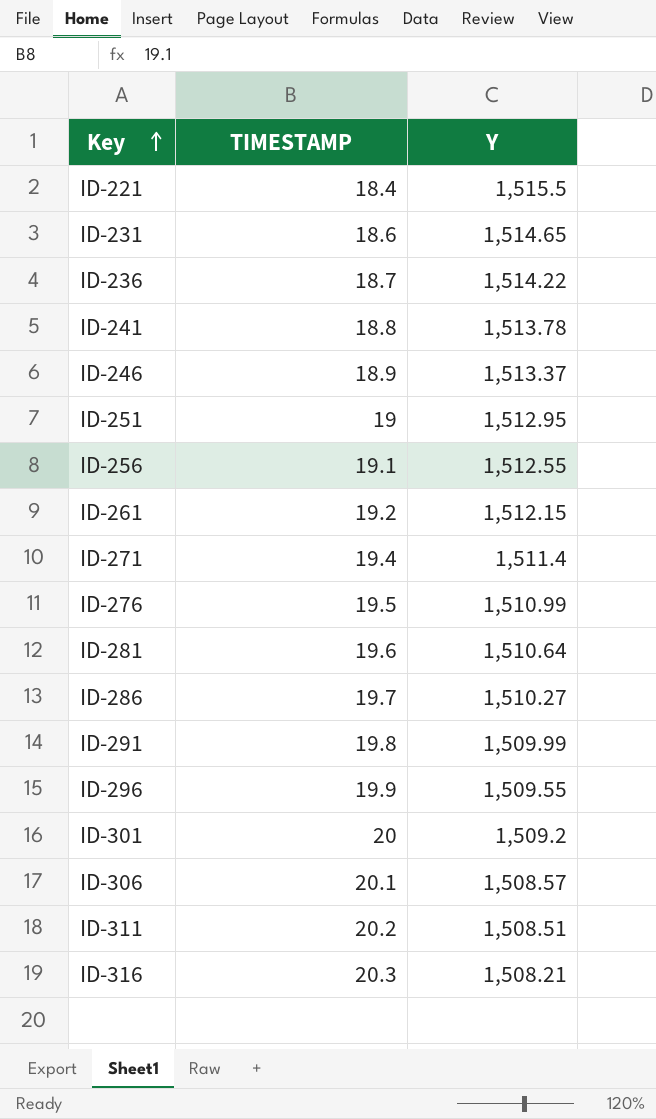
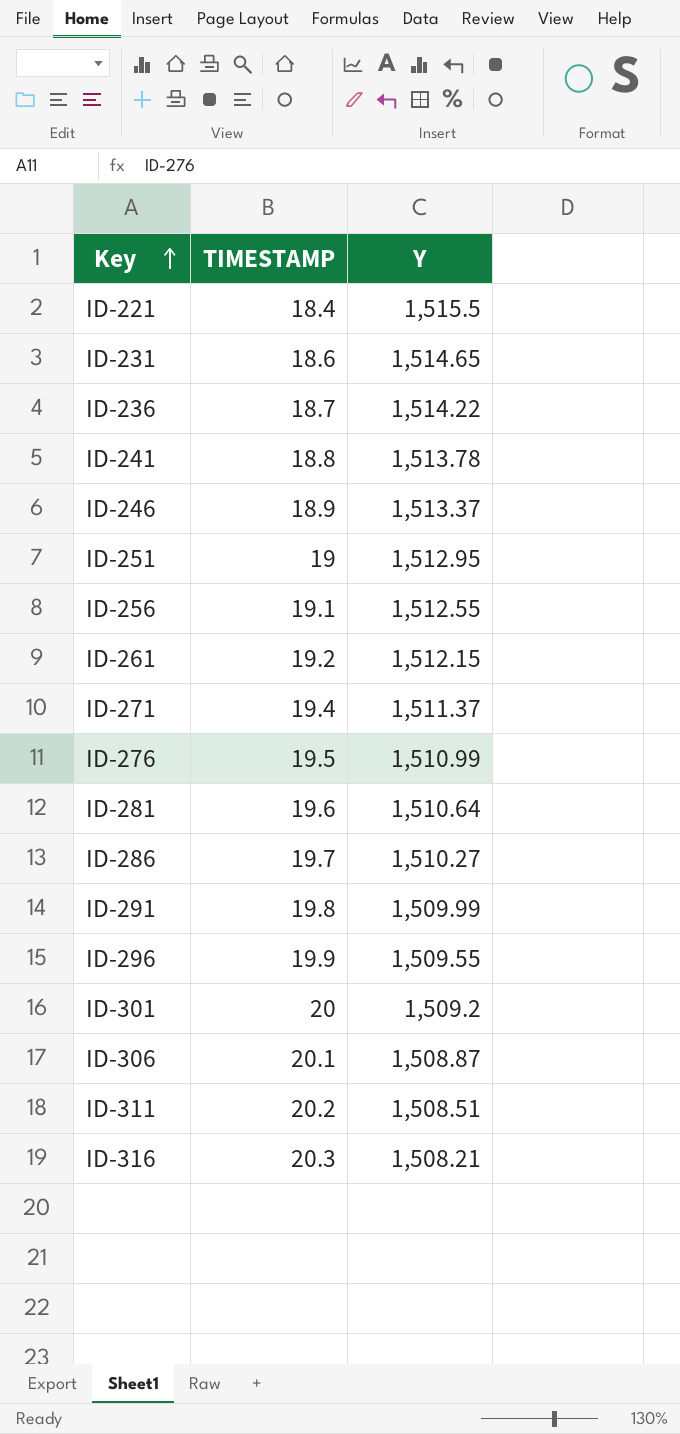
ID-271 | Y: 1,511.4 -> 1,511.37
ID-306 | Y: 1,508.57 -> 1,508.87

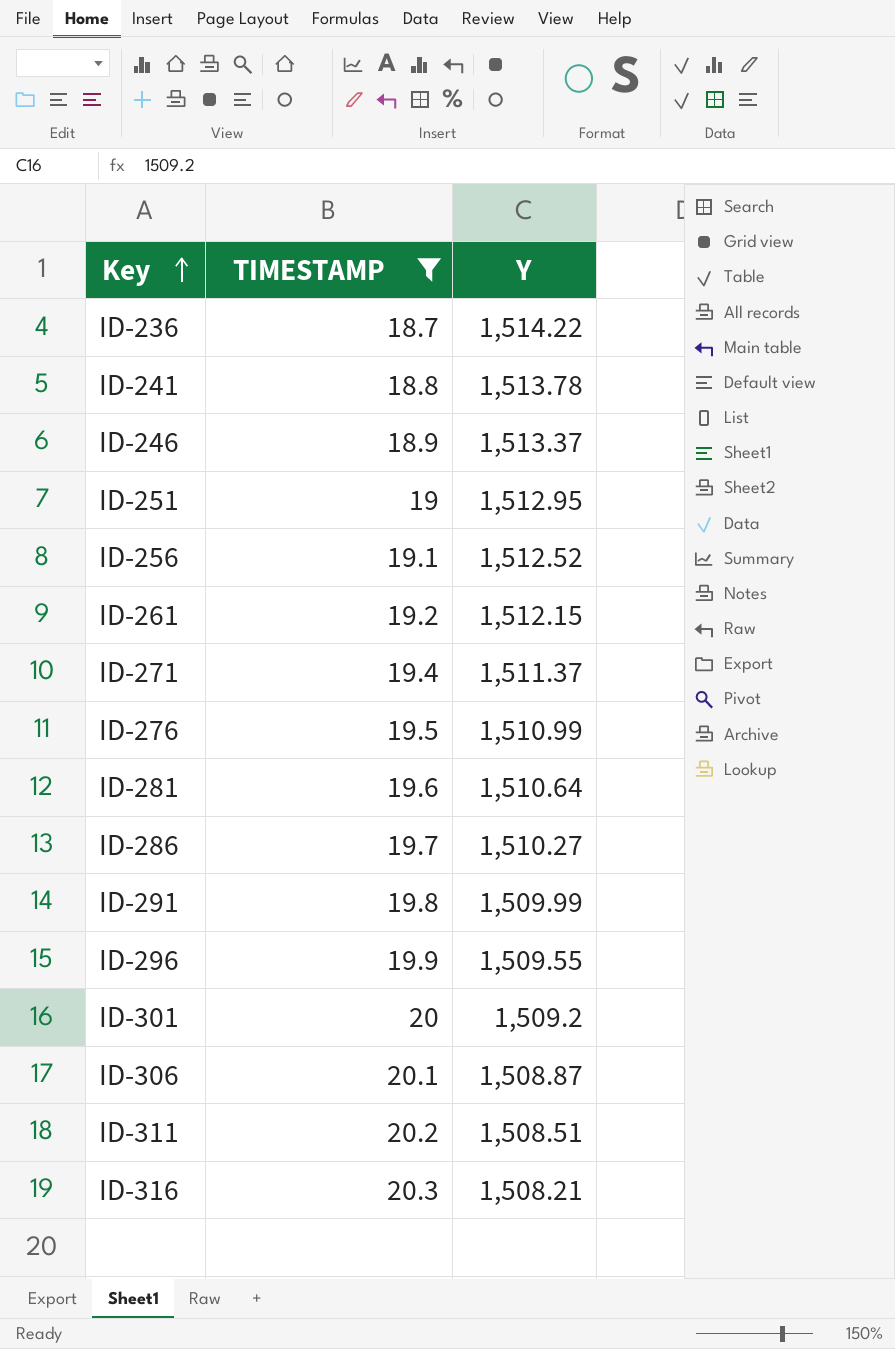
filter: none -> TIMESTAMP >= 18.7
ID-256 | Y: 1,512.55 -> 1,512.52

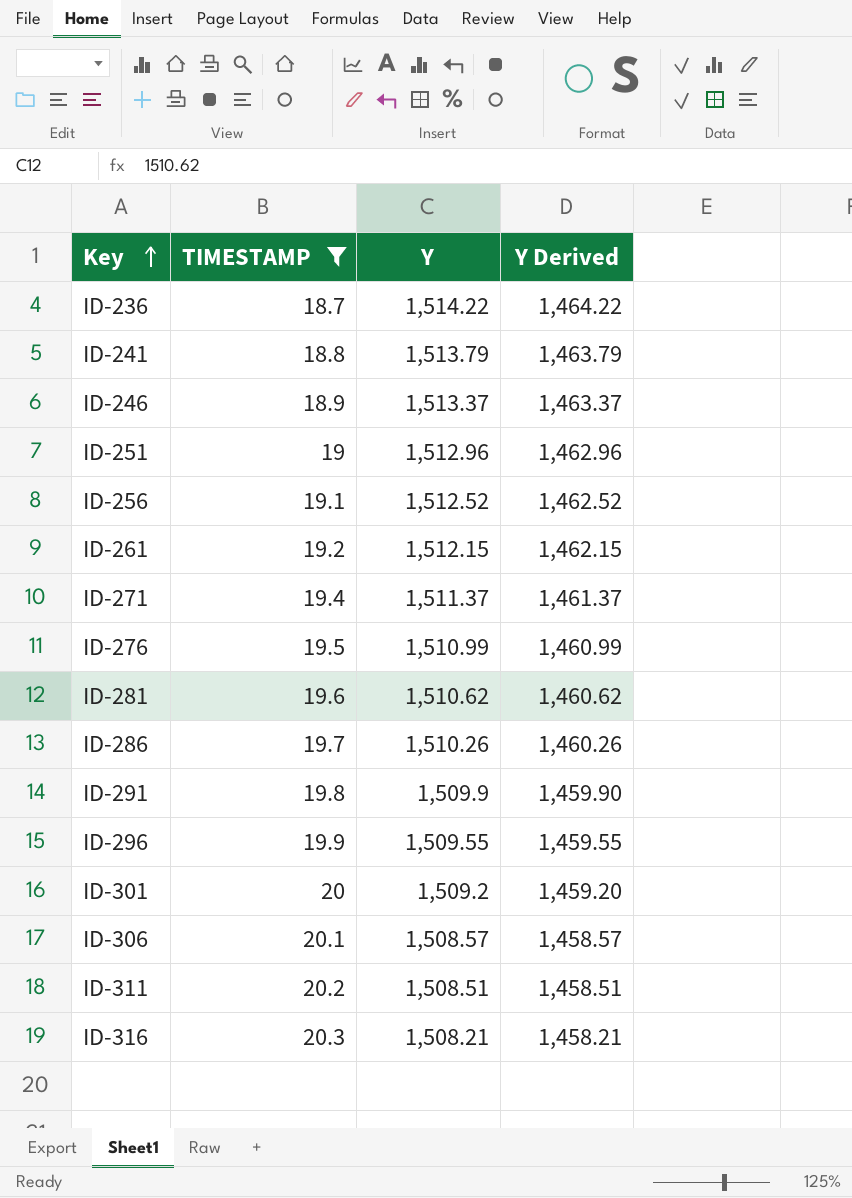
column Y Derived | formula: none -> [Y] - 50
ID-241 | Y: 1,513.78 -> 1,513.79
ID-251 | Y: 1,512.95 -> 1,512.96
ID-281 | Y: 1,510.64 -> 1,510.62
ID-286 | Y: 1,510.27 -> 1,510.26
ID-291 | Y: 1,509.99 -> 1,509.9
ID-306 | Y: 1,508.87 -> 1,508.57

